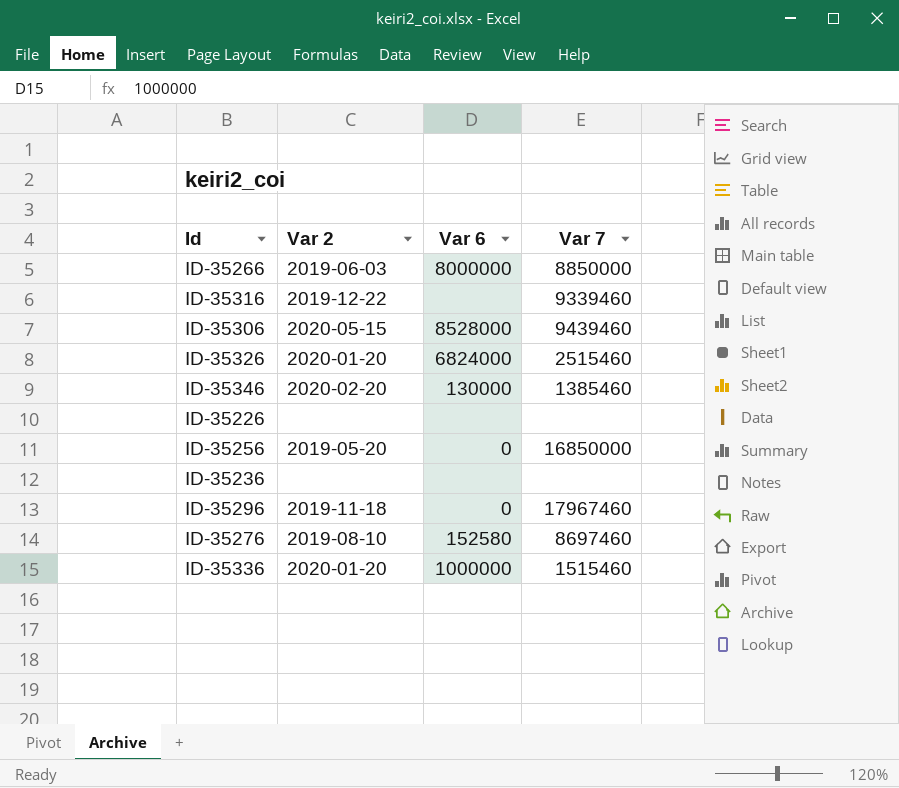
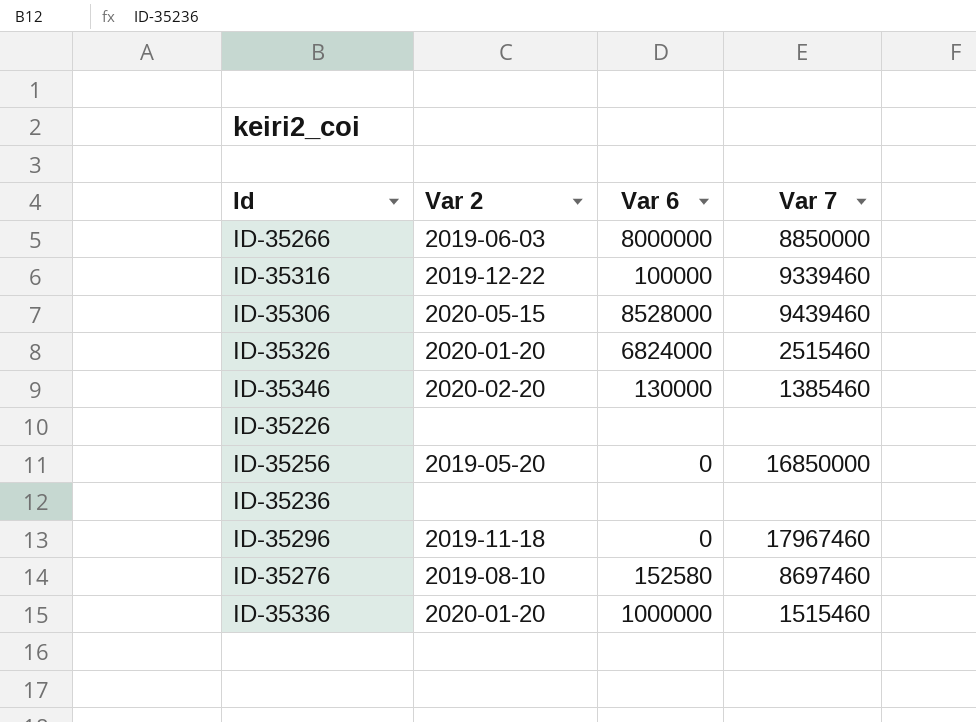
ID-35316 | Var 6: none -> 100000

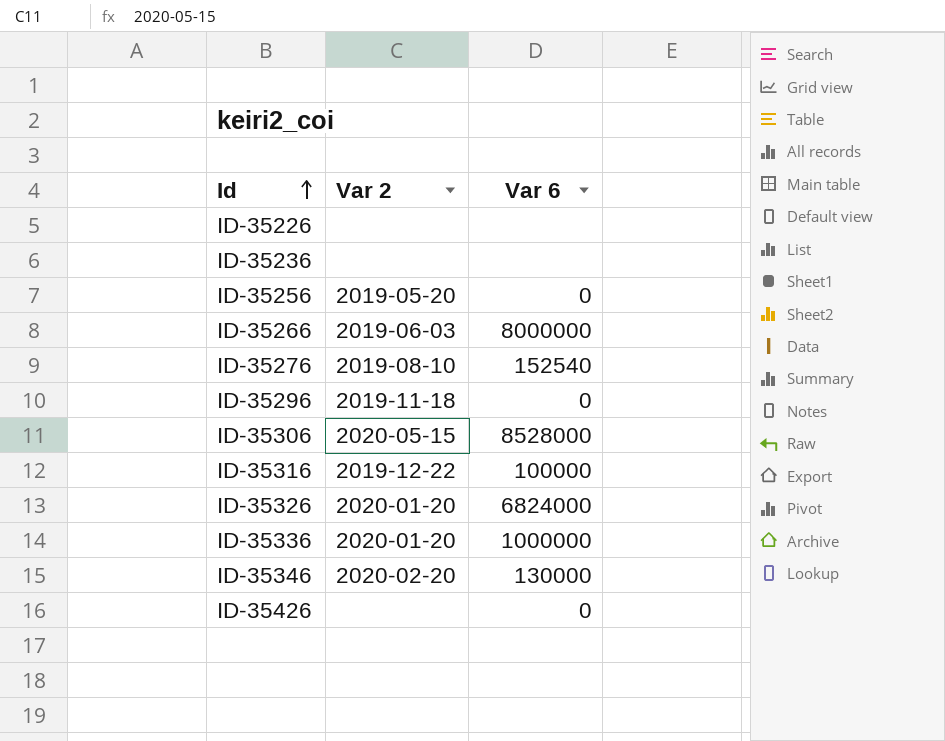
row order: none -> Id ascending
column Var 7 | position: 4 -> none
ID-35276 | Var 6: 152580 -> 152540
row ID-35426: none -> none | 0

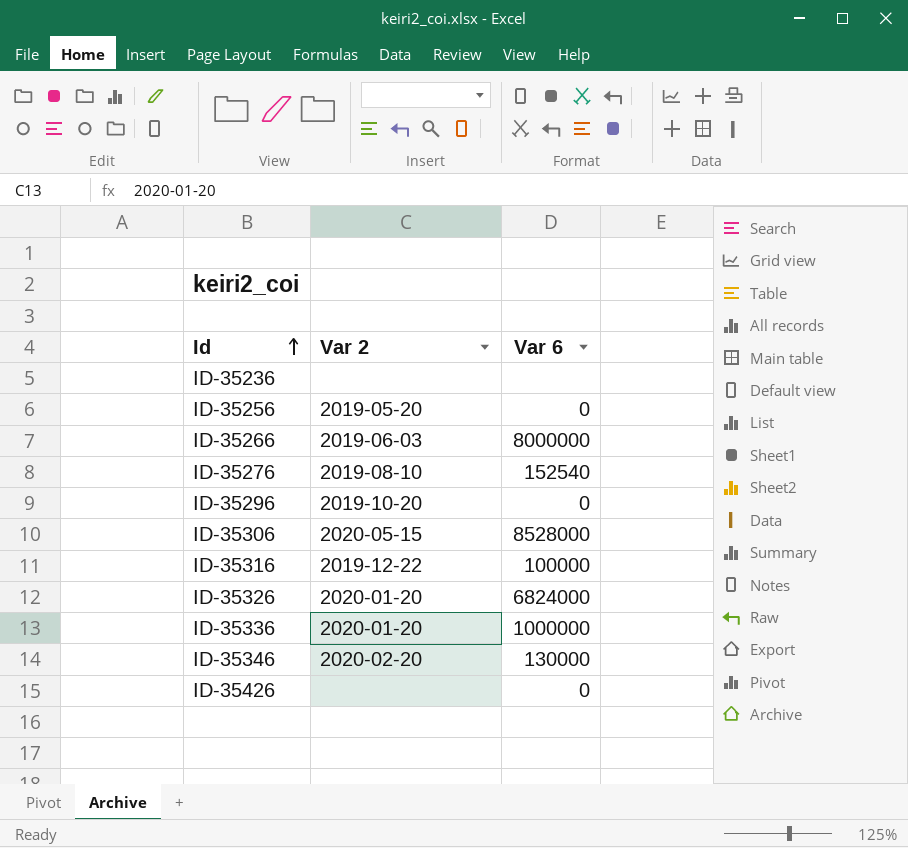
row ID-35226: none | none -> none
ID-35296 | Var 2: 2019-11-18 -> 2019-10-20

